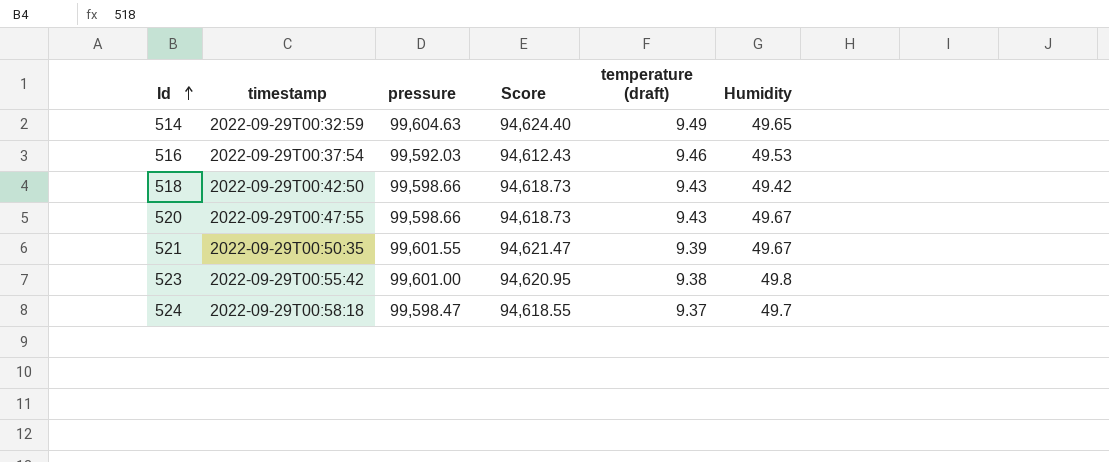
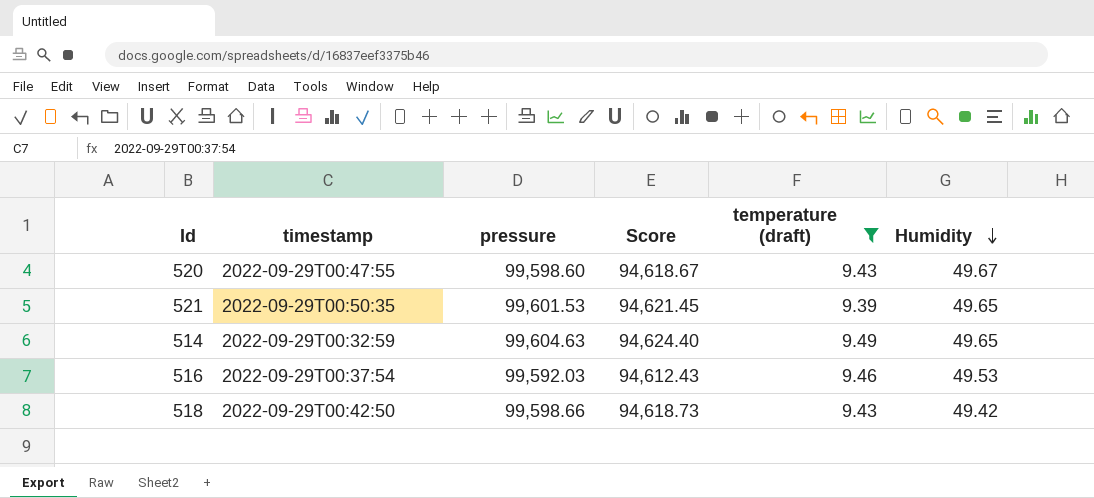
filter: none -> temperature (draft) >= 9.39
row order: Id ascending -> Humidity descending
520 | pressure: 99,598.66 -> 99,598.60
520 | Score: 94,618.73 -> 94,618.67
521 | pressure: 99,601.55 -> 99,601.53
521 | Score: 94,621.47 -> 94,621.45
521 | Humidity: 49.67 -> 49.65

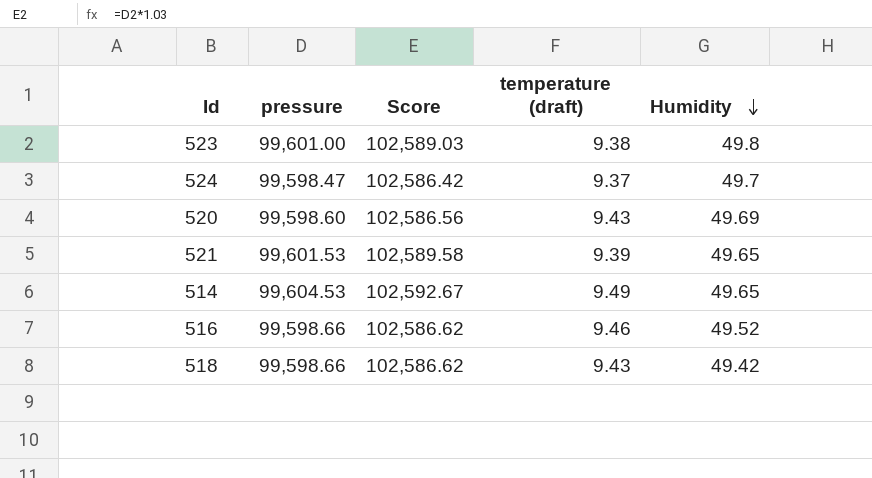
filter: temperature (draft) >= 9.39 -> none
column timestamp | position: 2 -> none
column Score | formula: [pressure] * 0.95 -> [pressure] * 1.03
520 | Humidity: 49.67 -> 49.69
514 | pressure: 99,604.63 -> 99,604.53
516 | pressure: 99,592.03 -> 99,598.66
516 | Humidity: 49.53 -> 49.52

